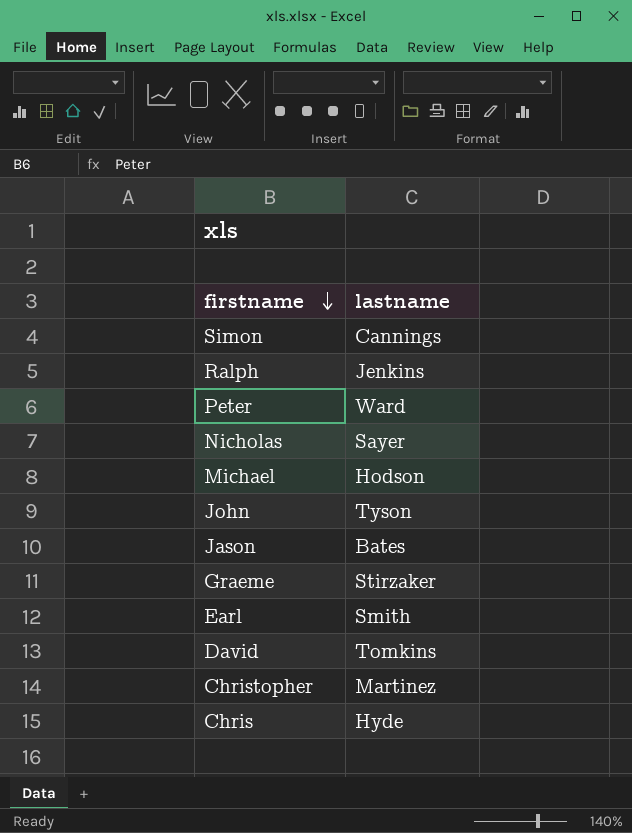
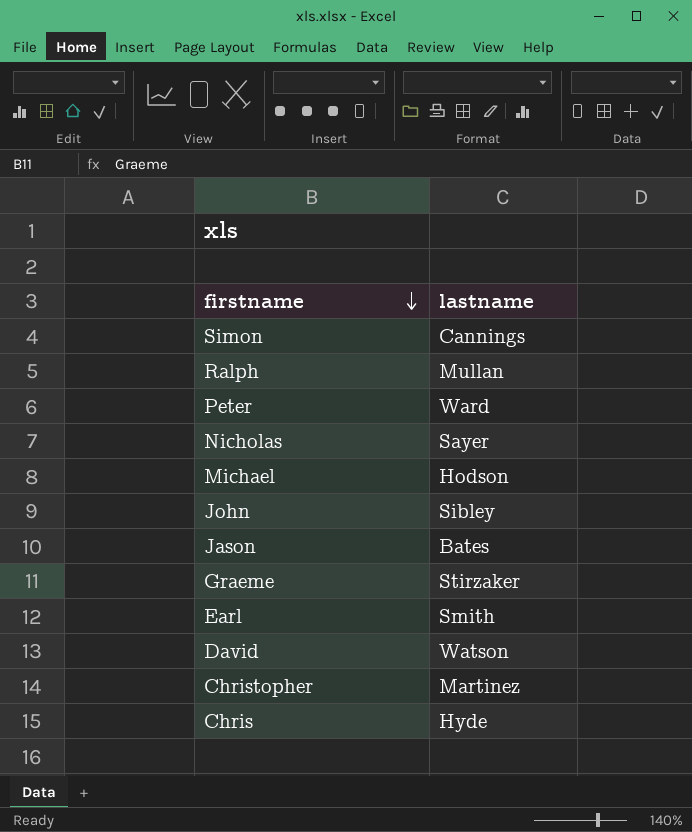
Ralph | lastname: Jenkins -> Mullan
John | lastname: Tyson -> Sibley
David | lastname: Tomkins -> Watson

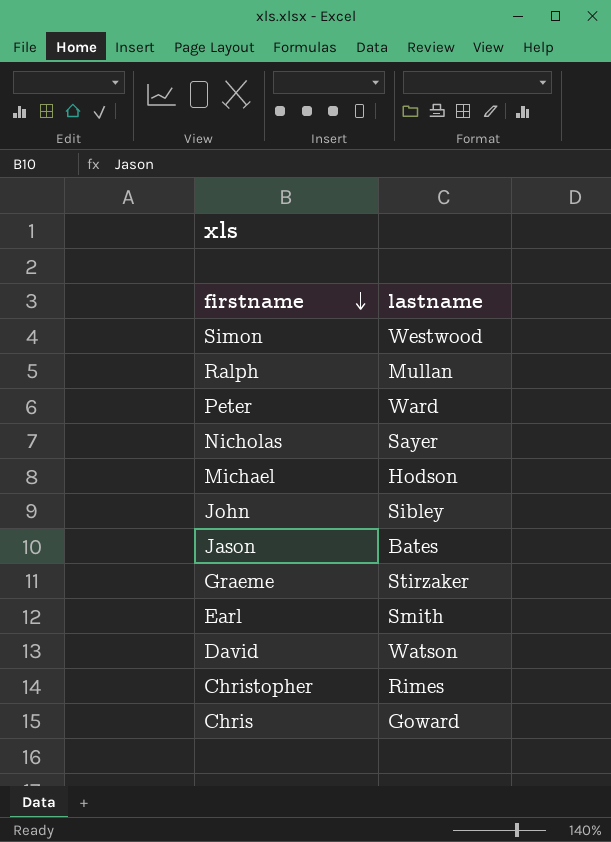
Simon | lastname: Cannings -> Westwood
Christopher | lastname: Martinez -> Rimes
Chris | lastname: Hyde -> Goward

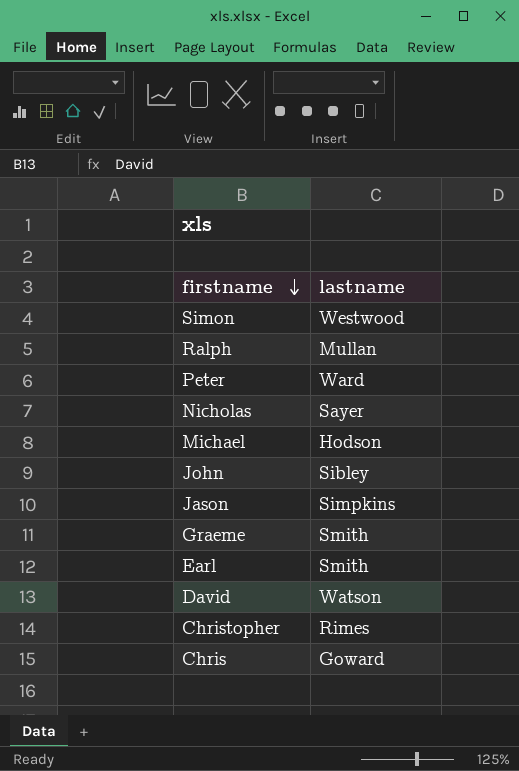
Jason | lastname: Bates -> Simpkins
Graeme | lastname: Stirzaker -> Smith

